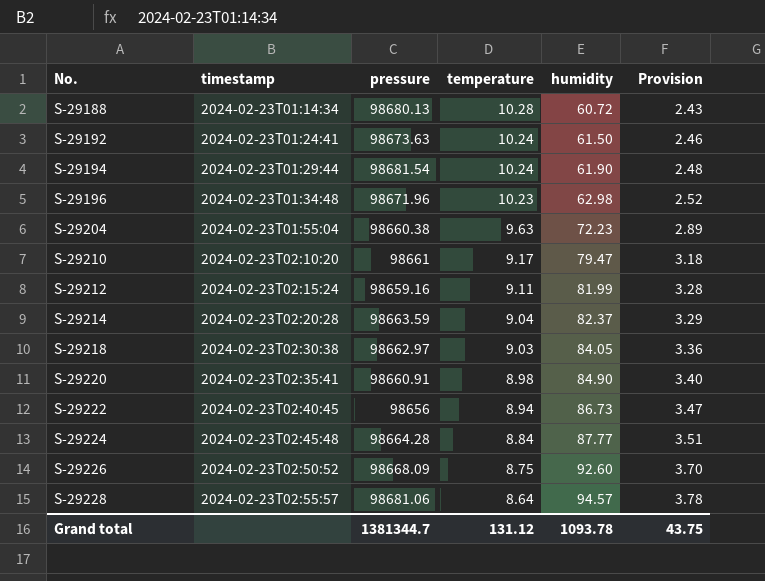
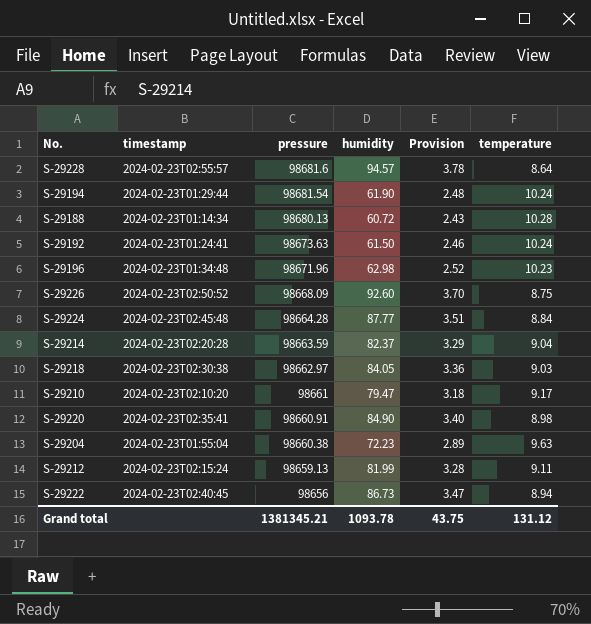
row order: No. ascending -> pressure descending
column temperature | position: 4 -> 6
S-29228 | pressure: 98681.06 -> 98681.6
S-29212 | pressure: 98659.16 -> 98659.13
Grand total | pressure: 1381344.7 -> 1381345.21

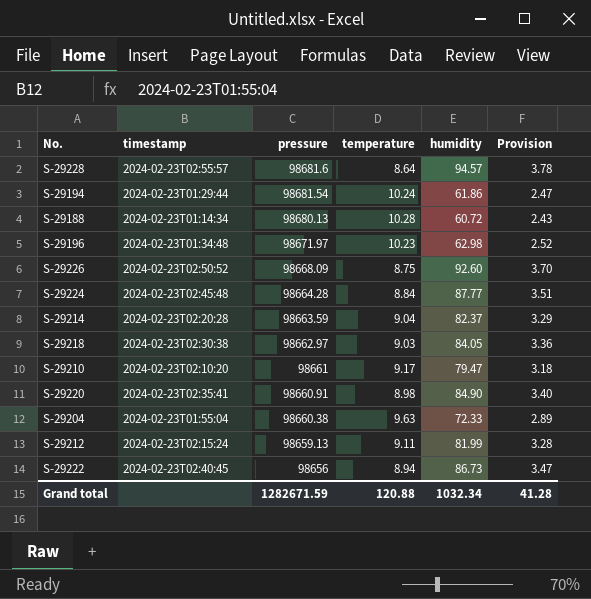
column temperature | position: 6 -> 4
row S-29192: 2024-02-23T01:24:41 | 98673.63 | 61.50 | 2.46 | 10.24 -> none
S-29194 | humidity: 61.90 -> 61.86
S-29194 | Provision: 2.48 -> 2.47
S-29196 | pressure: 98671.96 -> 98671.97
S-29204 | humidity: 72.23 -> 72.33
Grand total | pressure: 1381345.21 -> 1282671.59
Grand total | temperature: 131.12 -> 120.88
Grand total | humidity: 1093.78 -> 1032.34
Grand total | Provision: 43.75 -> 41.28

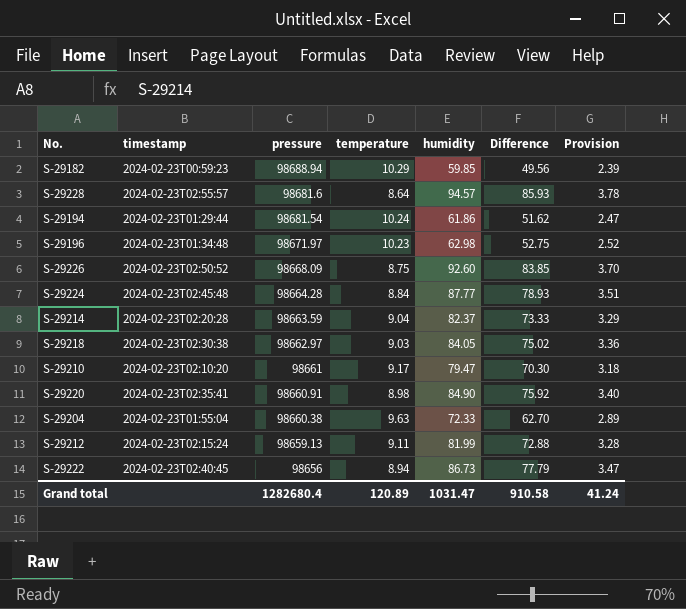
column Difference | formula: none -> [humidity] - [temperature]
row S-29188: 2024-02-23T01:14:34 | 98680.13 | 10.28 | 60.72 | 2.43 -> none
row S-29182: none -> 2024-02-23T00:59:23 | 98688.94 | 10.29 | 59.85 | 49.56 | 2.39
Grand total | pressure: 1282671.59 -> 1282680.4
Grand total | temperature: 120.88 -> 120.89
Grand total | humidity: 1032.34 -> 1031.47
Grand total | Provision: 41.28 -> 41.24

